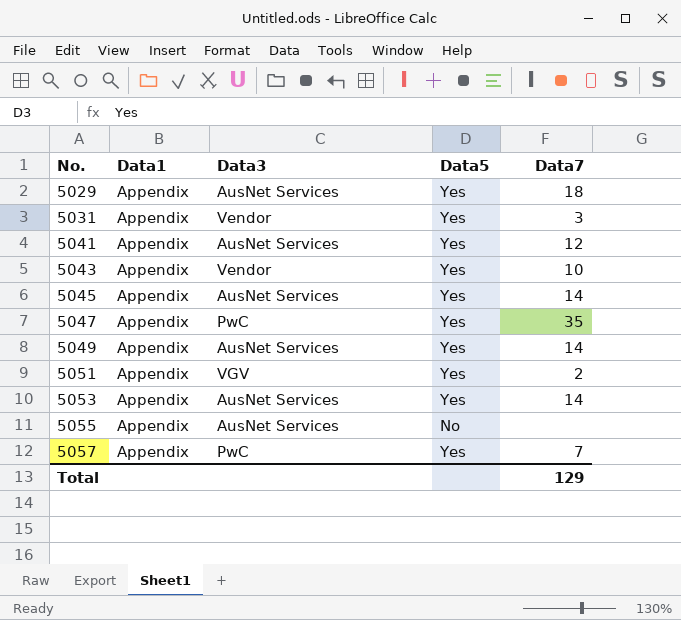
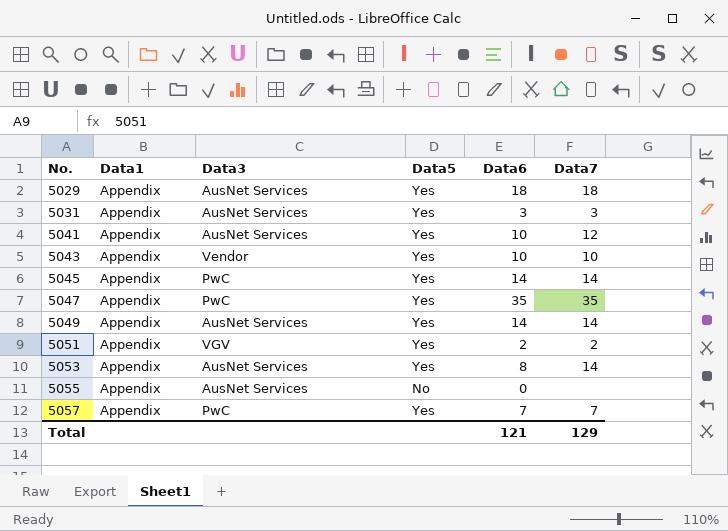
column Data6 | position: none -> 5
5031 | Data3: Vendor -> AusNet Services
5045 | Data3: AusNet Services -> PwC

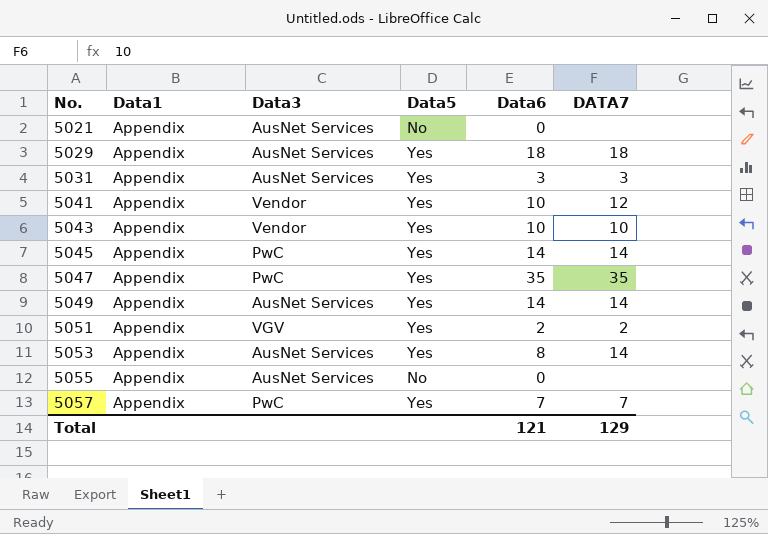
column name: Data7 -> DATA7
row 5021: none -> Appendix | AusNet Services | No | 0 | none
5041 | Data3: AusNet Services -> Vendor

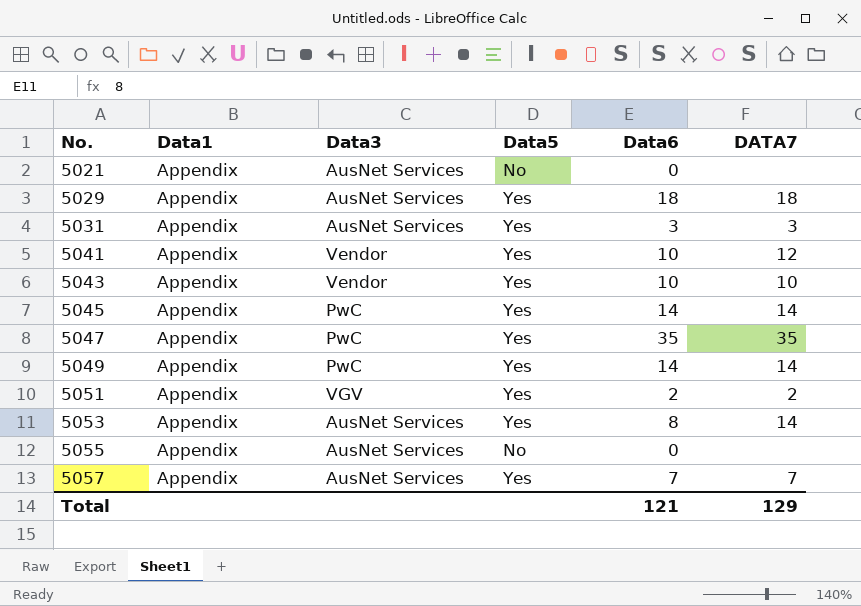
5049 | Data3: AusNet Services -> PwC
5057 | Data3: PwC -> AusNet Services

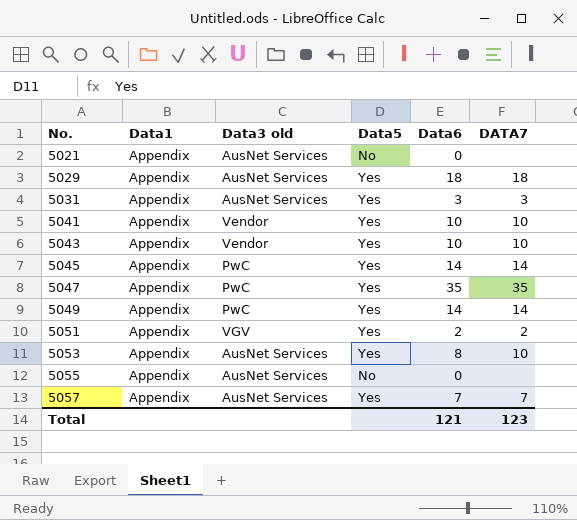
column name: Data3 -> Data3 old
5041 | DATA7: 12 -> 10
5053 | DATA7: 14 -> 10
Total | DATA7: 129 -> 123

